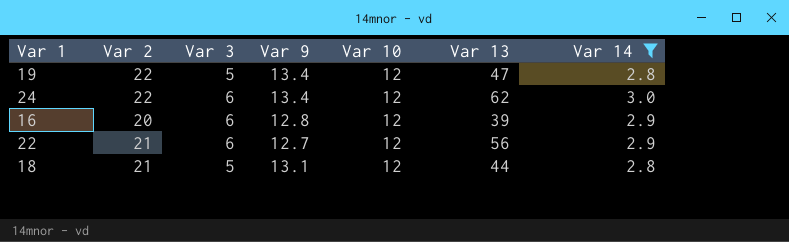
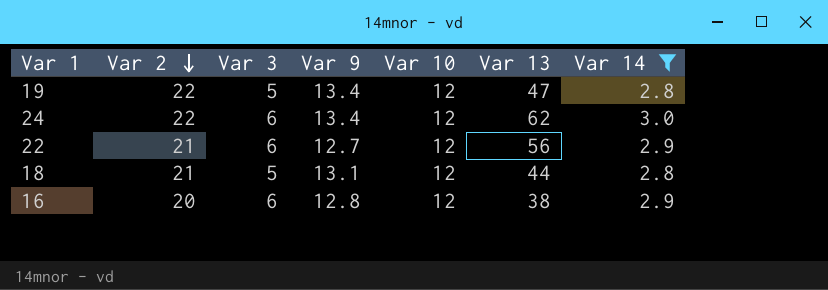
row order: none -> Var 2 descending
16 | Var 13: 39 -> 38

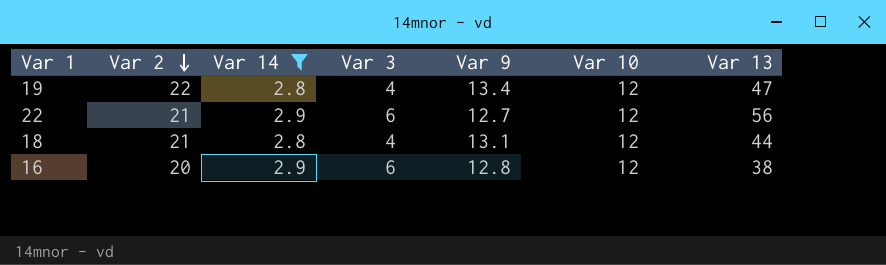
column Var 14 | position: 7 -> 3
row 24: 22 | 6 | 13.4 | 12 | 62 | 3.0 -> none
19 | Var 3: 5 -> 4
18 | Var 3: 5 -> 4

